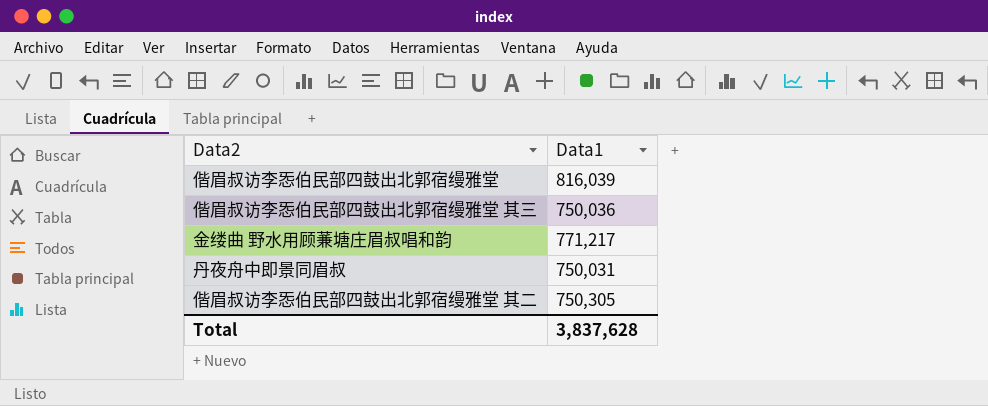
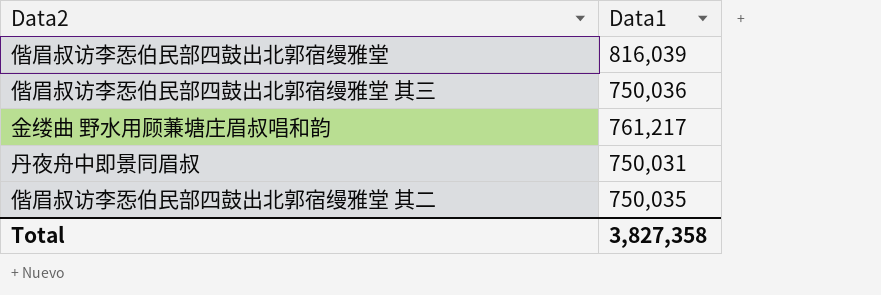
金缕曲 野水用顾蒹塘庄眉叔唱和韵 | Data1: 771,217 -> 761,217
偕眉叔访李㤅伯民部四鼓出北郭宿缦雅堂 其二 | Data1: 750,305 -> 750,035
Total | Data1: 3,837,628 -> 3,827,358

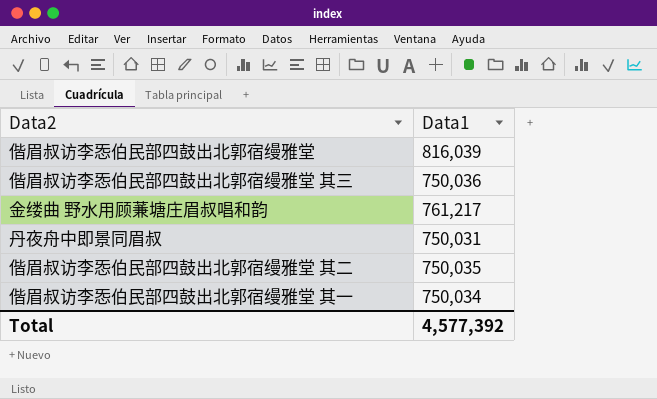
row 偕眉叔访李㤅伯民部四鼓出北郭宿缦雅堂 其一: none -> 750,034
Total | Data1: 3,827,358 -> 4,577,392

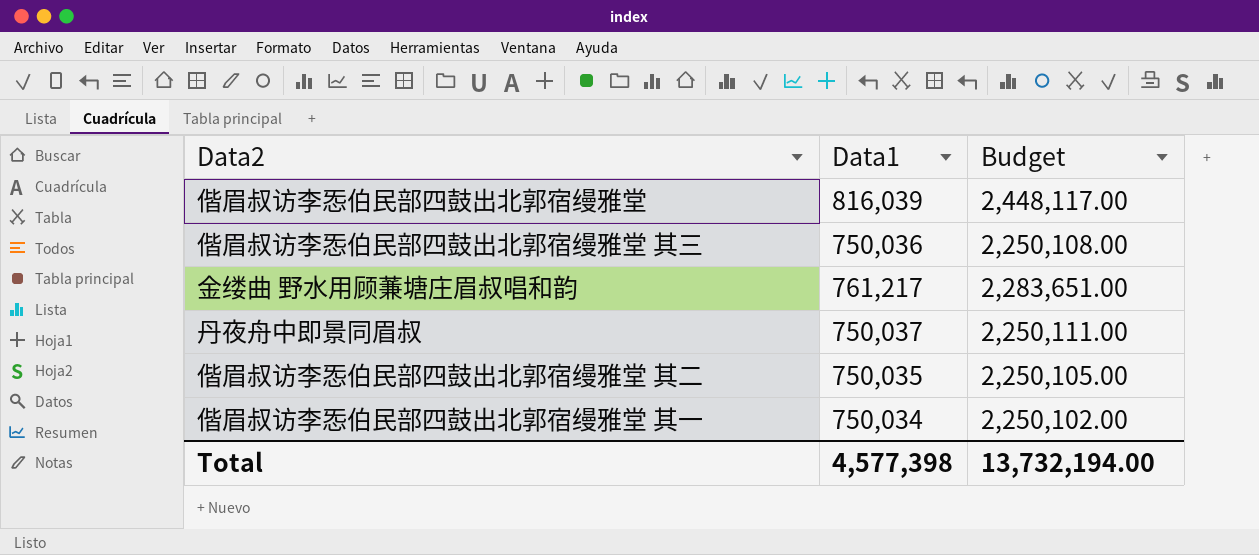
column Budget | formula: none -> [Data1] * 3
丹夜舟中即景同眉叔 | Data1: 750,031 -> 750,037
Total | Data1: 4,577,392 -> 4,577,398

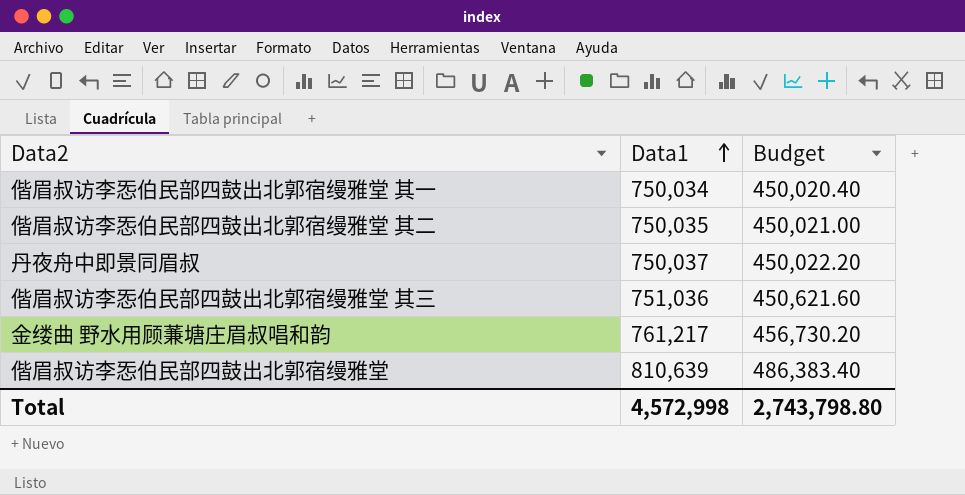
row order: none -> Data1 ascending
column Budget | formula: [Data1] * 3 -> [Data1] * 0.6
偕眉叔访李㤅伯民部四鼓出北郭宿缦雅堂 其三 | Data1: 750,036 -> 751,036
偕眉叔访李㤅伯民部四鼓出北郭宿缦雅堂 | Data1: 816,039 -> 810,639
Total | Data1: 4,577,398 -> 4,572,998
Total | Budget: 13,732,194.00 -> 2,743,798.80

